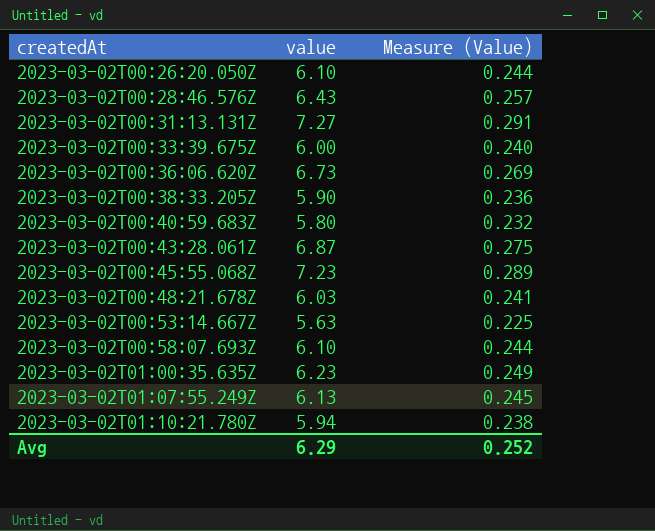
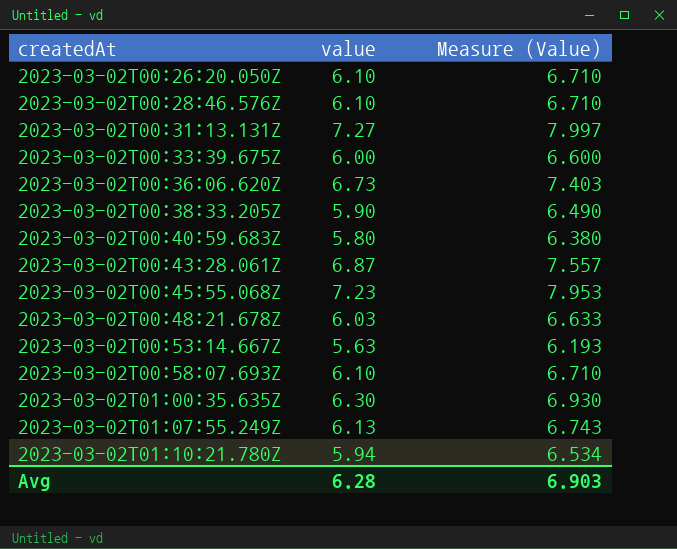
column Measure (Value) | formula: [value] * 0.04 -> [value] * 1.1
2023-03-02T00:28:46.576Z | value: 6.43 -> 6.10
2023-03-02T01:00:35.635Z | value: 6.23 -> 6.30
Avg | value: 6.29 -> 6.28
Avg | Measure (Value): 0.252 -> 6.903

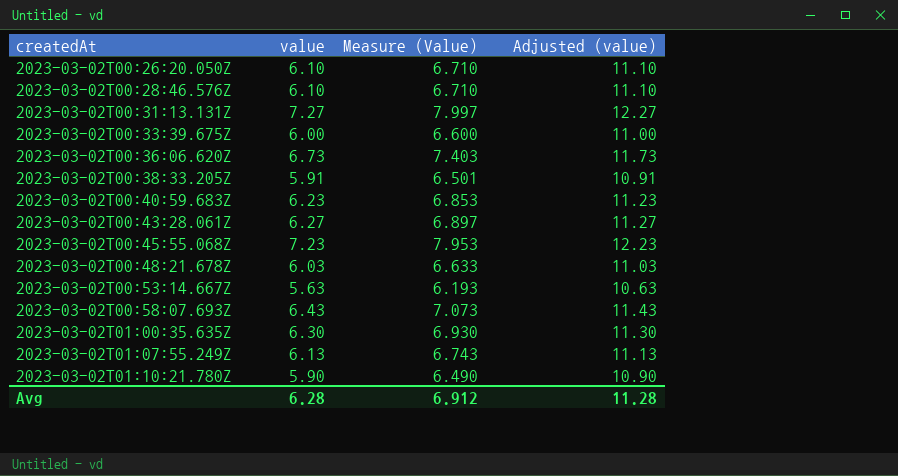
column Adjusted (value) | formula: none -> [value] + 5
2023-03-02T00:38:33.205Z | value: 5.90 -> 5.91
2023-03-02T00:38:33.205Z | Measure (Value): 6.490 -> 6.501
2023-03-02T00:40:59.683Z | value: 5.80 -> 6.23
2023-03-02T00:40:59.683Z | Measure (Value): 6.380 -> 6.853
2023-03-02T00:43:28.061Z | value: 6.87 -> 6.27
2023-03-02T00:43:28.061Z | Measure (Value): 7.557 -> 6.897
2023-03-02T00:58:07.693Z | value: 6.10 -> 6.43
2023-03-02T00:58:07.693Z | Measure (Value): 6.710 -> 7.073
2023-03-02T01:10:21.780Z | value: 5.94 -> 5.90
2023-03-02T01:10:21.780Z | Measure (Value): 6.534 -> 6.490
Avg | Measure (Value): 6.903 -> 6.912

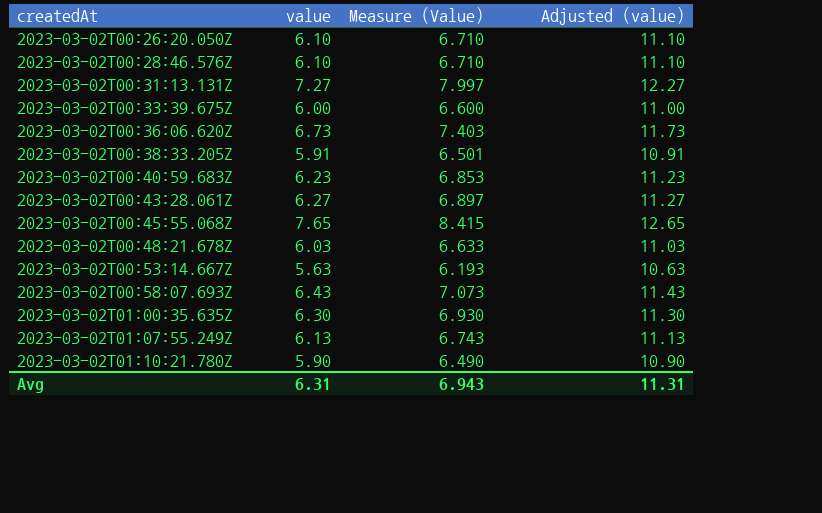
2023-03-02T00:45:55.068Z | value: 7.23 -> 7.65
2023-03-02T00:45:55.068Z | Measure (Value): 7.953 -> 8.415
2023-03-02T00:45:55.068Z | Adjusted (value): 12.23 -> 12.65
Avg | value: 6.28 -> 6.31
Avg | Measure (Value): 6.912 -> 6.943
Avg | Adjusted (value): 11.28 -> 11.31

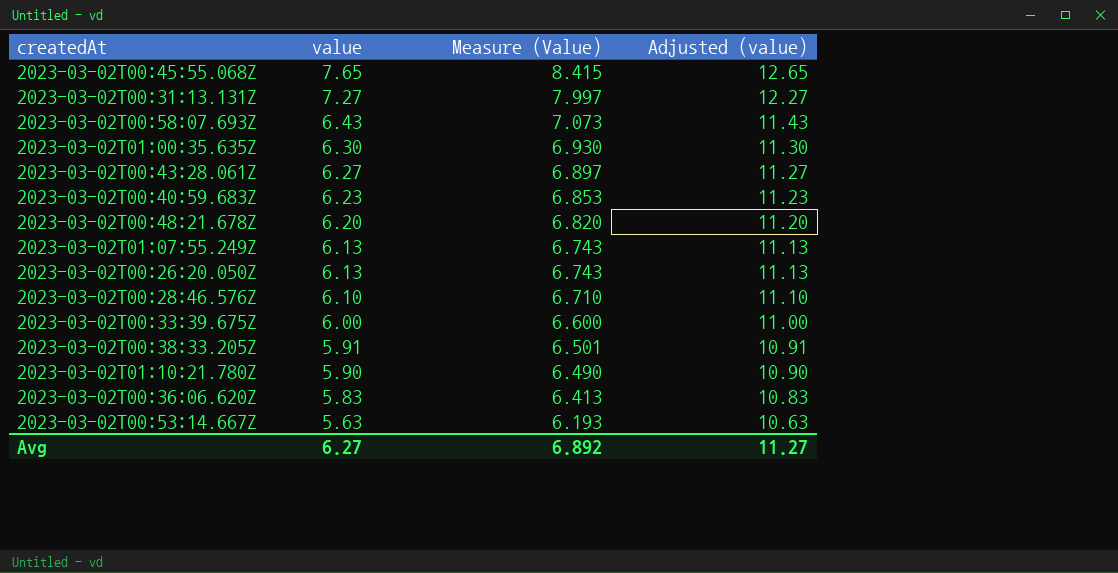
row order: createdAt ascending -> value descending
2023-03-02T00:48:21.678Z | value: 6.03 -> 6.20
2023-03-02T00:48:21.678Z | Measure (Value): 6.633 -> 6.820
2023-03-02T00:48:21.678Z | Adjusted (value): 11.03 -> 11.20
2023-03-02T00:26:20.050Z | value: 6.10 -> 6.13
2023-03-02T00:26:20.050Z | Measure (Value): 6.710 -> 6.743
2023-03-02T00:26:20.050Z | Adjusted (value): 11.10 -> 11.13
2023-03-02T00:36:06.620Z | value: 6.73 -> 5.83
2023-03-02T00:36:06.620Z | Measure (Value): 7.403 -> 6.413
2023-03-02T00:36:06.620Z | Adjusted (value): 11.73 -> 10.83
Avg | value: 6.31 -> 6.27
Avg | Measure (Value): 6.943 -> 6.892
Avg | Adjusted (value): 11.31 -> 11.27

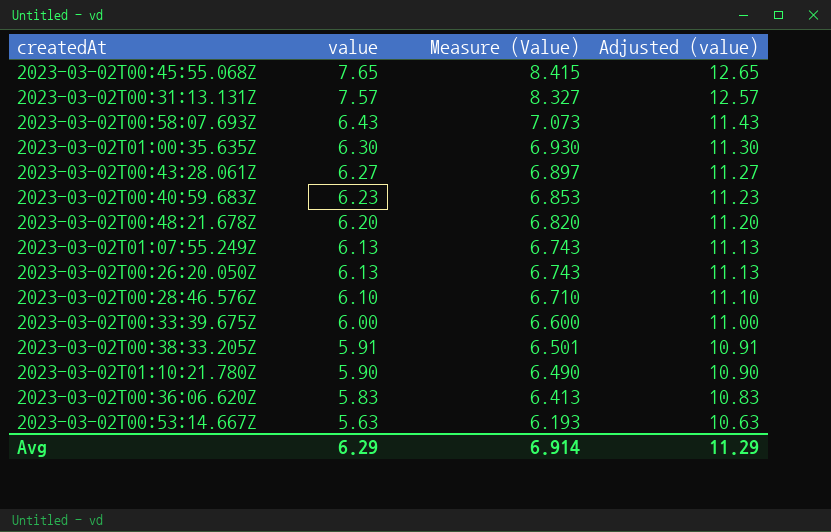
2023-03-02T00:31:13.131Z | value: 7.27 -> 7.57
2023-03-02T00:31:13.131Z | Measure (Value): 7.997 -> 8.327
2023-03-02T00:31:13.131Z | Adjusted (value): 12.27 -> 12.57
Avg | value: 6.27 -> 6.29
Avg | Measure (Value): 6.892 -> 6.914
Avg | Adjusted (value): 11.27 -> 11.29

